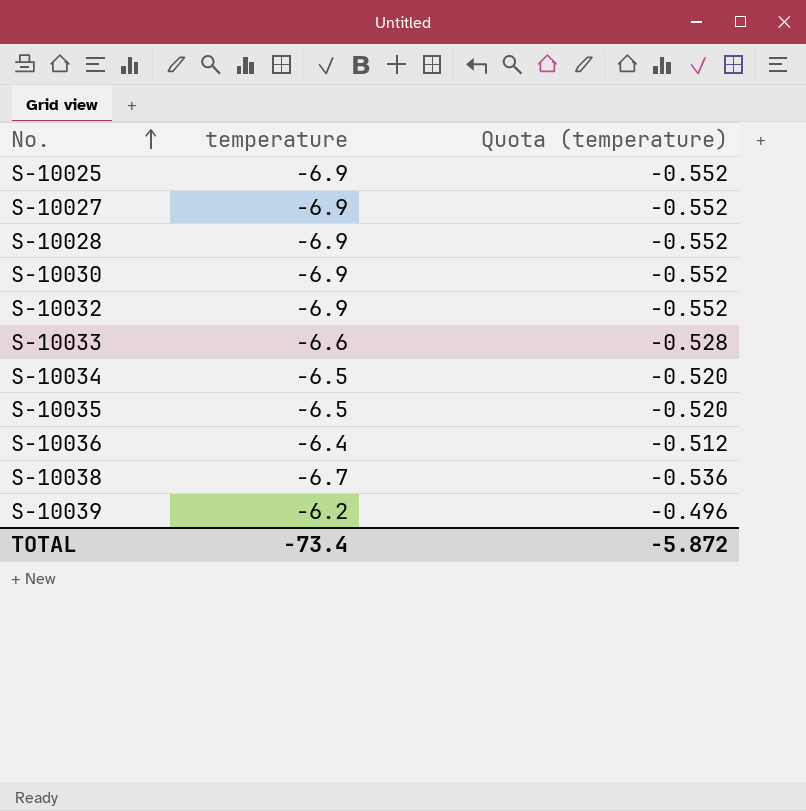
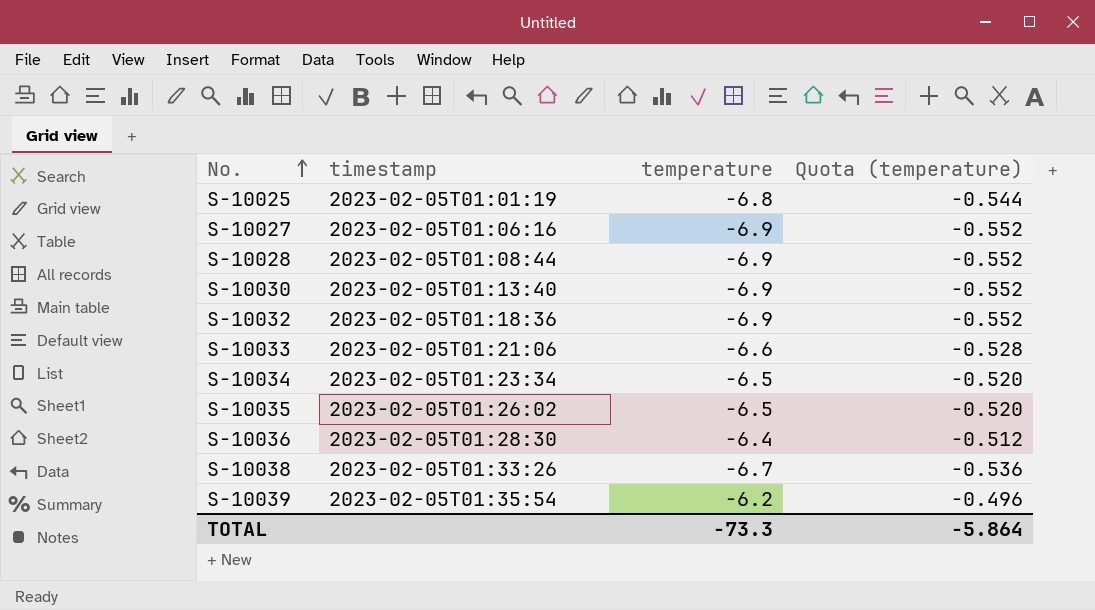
column timestamp | position: none -> 2
S-10025 | temperature: -6.9 -> -6.8
S-10025 | Quota (temperature): -0.552 -> -0.544
TOTAL | temperature: -73.4 -> -73.3
TOTAL | Quota (temperature): -5.872 -> -5.864

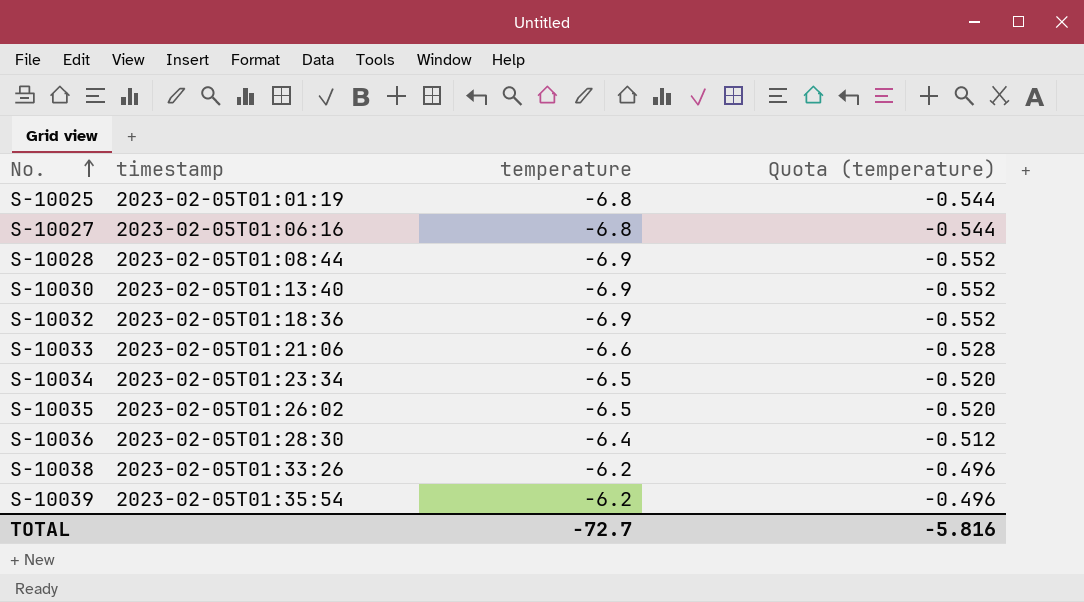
S-10027 | temperature: -6.9 -> -6.8
S-10027 | Quota (temperature): -0.552 -> -0.544
S-10038 | temperature: -6.7 -> -6.2
S-10038 | Quota (temperature): -0.536 -> -0.496
TOTAL | temperature: -73.3 -> -72.7
TOTAL | Quota (temperature): -5.864 -> -5.816

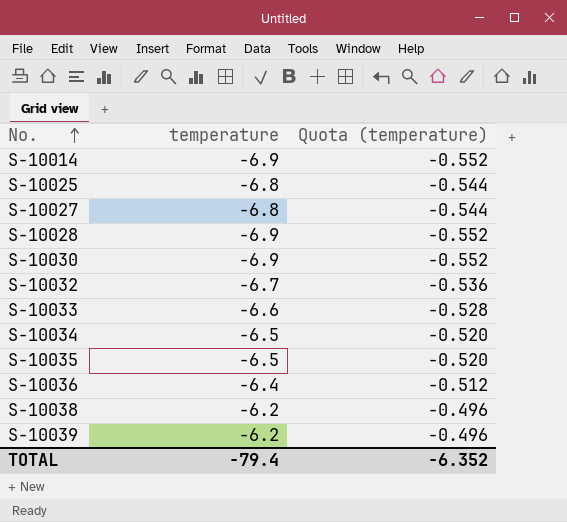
column timestamp | position: 2 -> none
row S-10014: none -> -6.9 | -0.552
S-10032 | temperature: -6.9 -> -6.7
S-10032 | Quota (temperature): -0.552 -> -0.536
TOTAL | temperature: -72.7 -> -79.4
TOTAL | Quota (temperature): -5.816 -> -6.352

